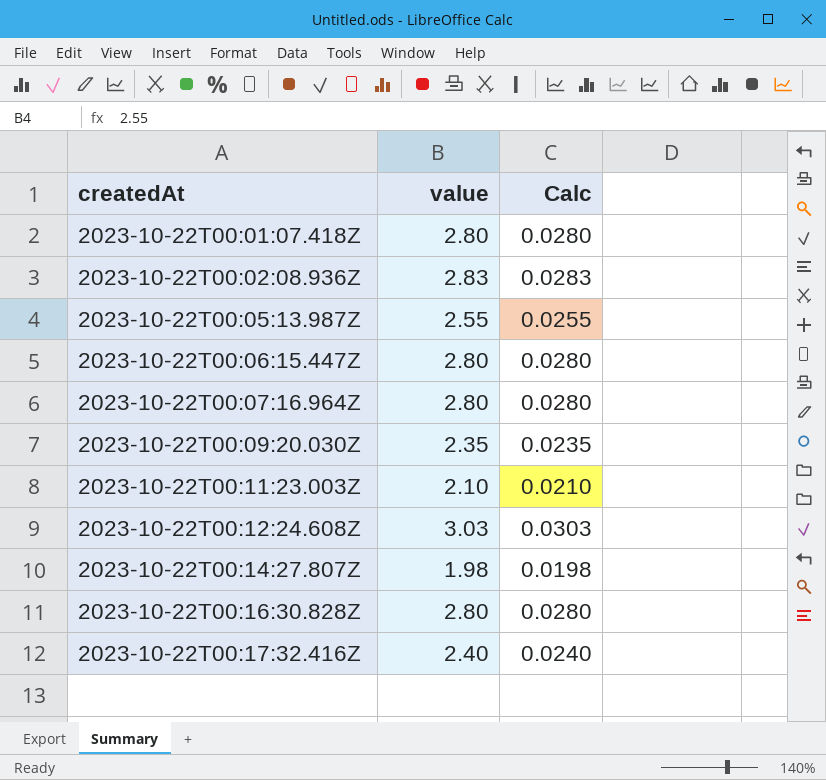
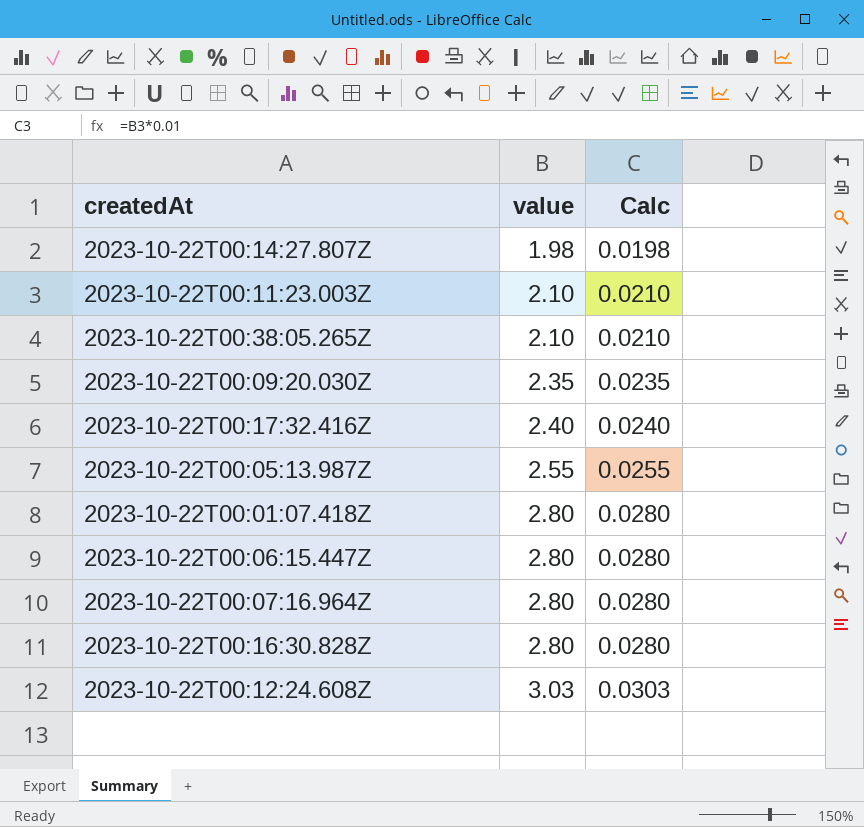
row order: createdAt ascending -> value ascending
row 2023-10-22T00:02:08.936Z: 2.83 | 0.0283 -> none
row 2023-10-22T00:38:05.265Z: none -> 2.10 | 0.0210

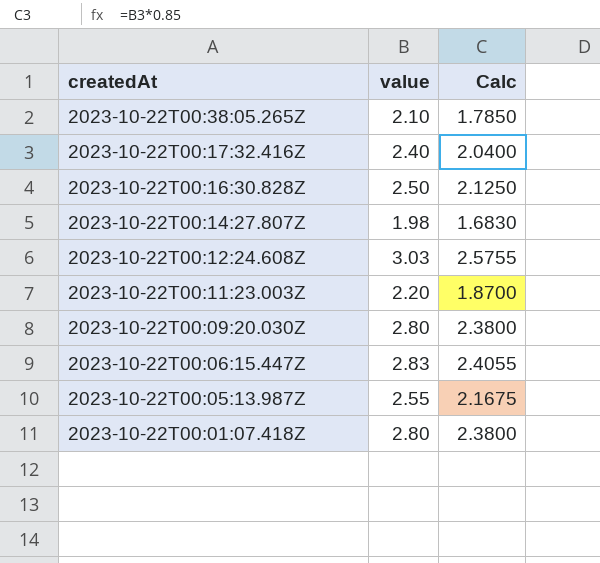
row order: value ascending -> createdAt descending
column Calc | formula: [value] * 0.01 -> [value] * 0.85
row 2023-10-22T00:07:16.964Z: 2.80 | 0.0280 -> none
2023-10-22T00:16:30.828Z | value: 2.80 -> 2.50
2023-10-22T00:11:23.003Z | value: 2.10 -> 2.20
2023-10-22T00:09:20.030Z | value: 2.35 -> 2.80
2023-10-22T00:06:15.447Z | value: 2.80 -> 2.83

